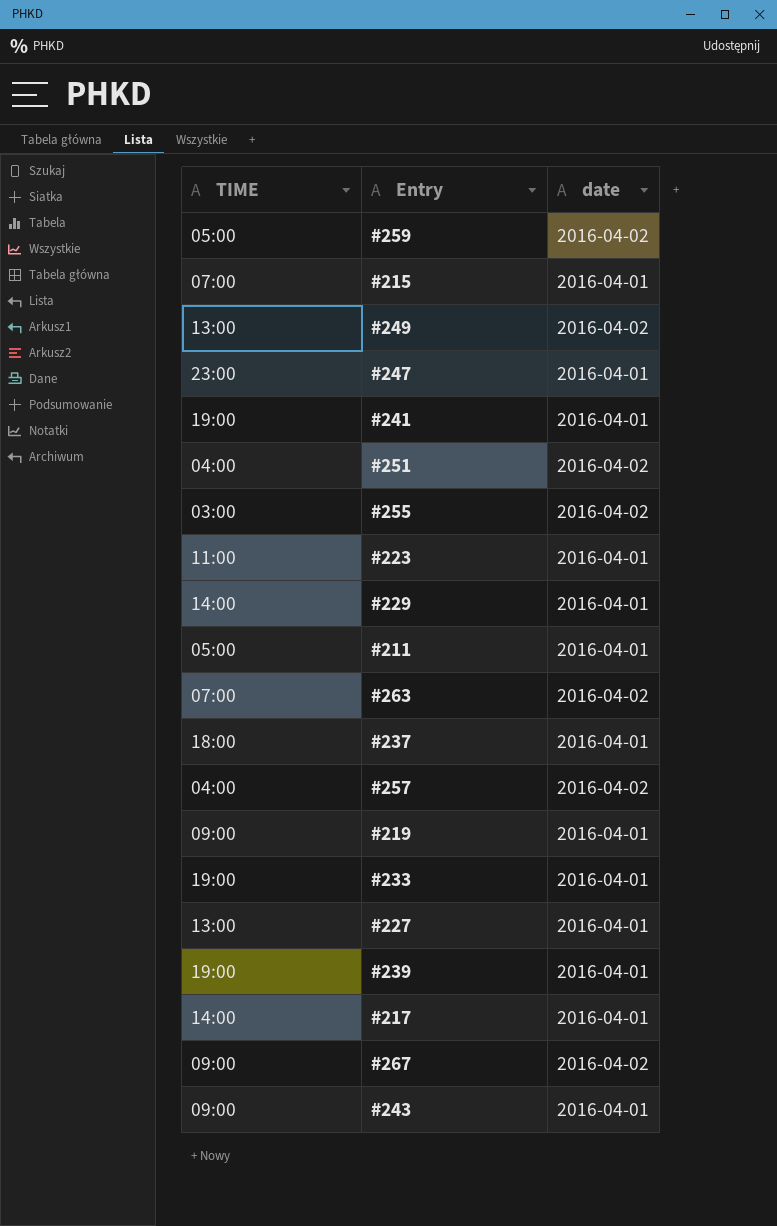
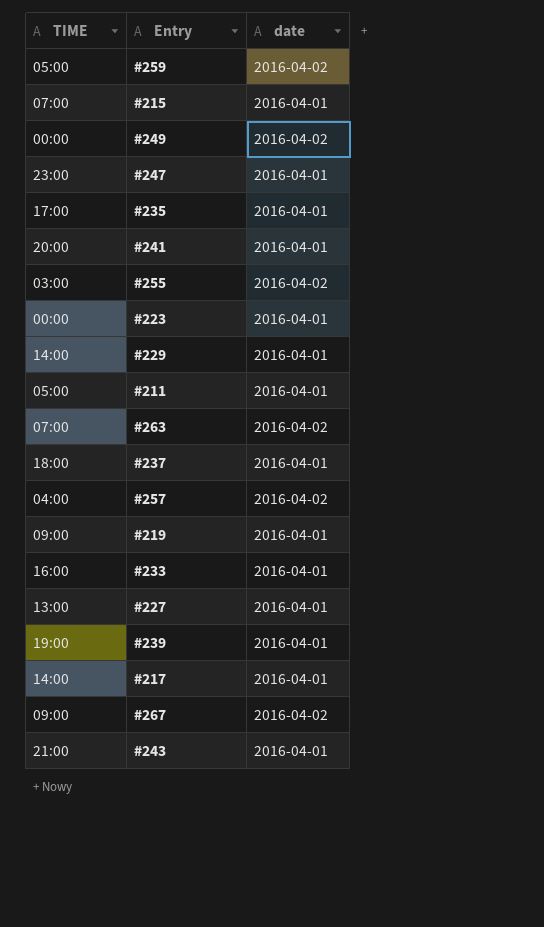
row #251: 04:00 | 2016-04-02 -> none
#249 | TIME: 13:00 -> 00:00
row #235: none -> 17:00 | 2016-04-01
#241 | TIME: 19:00 -> 20:00
#223 | TIME: 11:00 -> 00:00
#233 | TIME: 19:00 -> 16:00
#243 | TIME: 09:00 -> 21:00

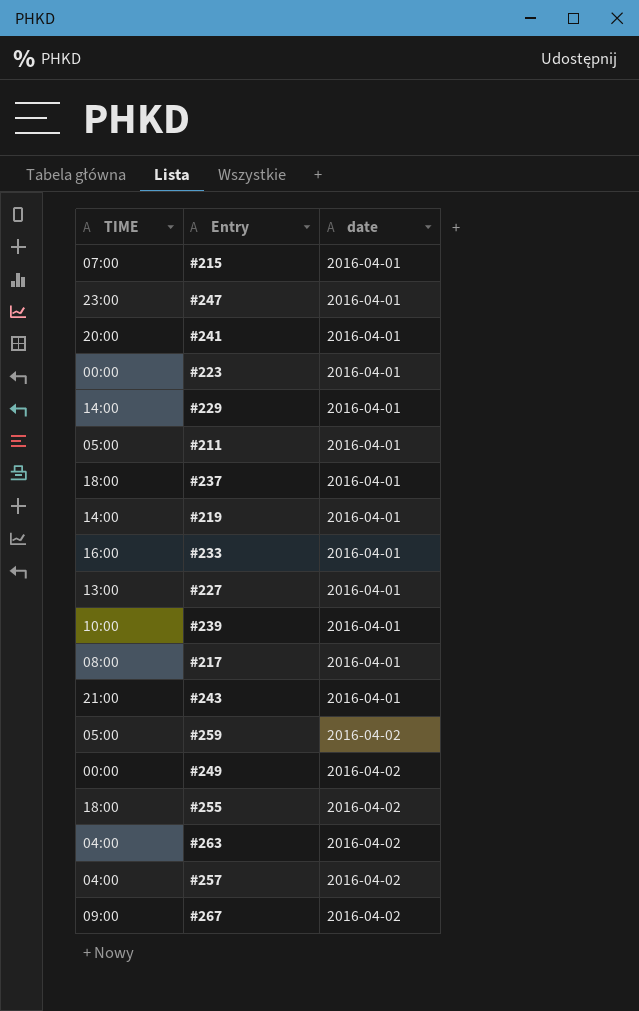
row order: none -> date ascending
row #235: 17:00 | 2016-04-01 -> none
#219 | TIME: 09:00 -> 14:00
#239 | TIME: 19:00 -> 10:00
#217 | TIME: 14:00 -> 08:00
#255 | TIME: 03:00 -> 18:00
#263 | TIME: 07:00 -> 04:00

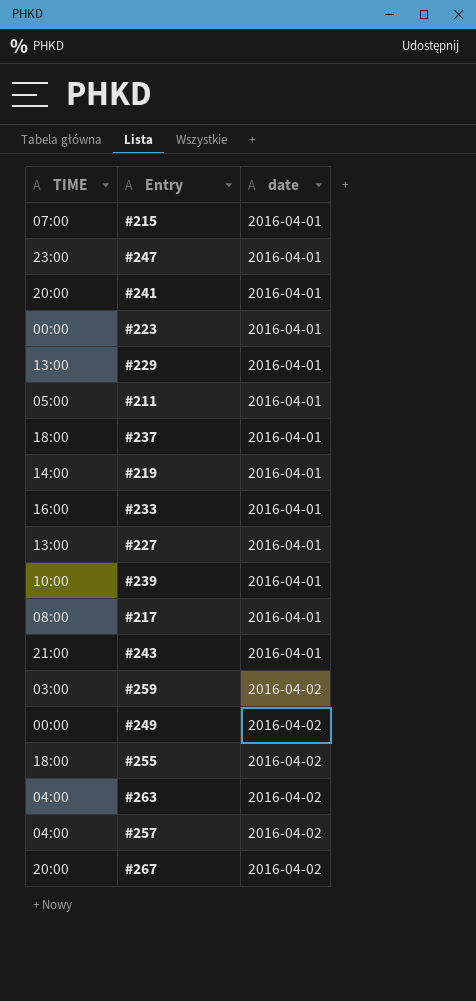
#229 | TIME: 14:00 -> 13:00
#259 | TIME: 05:00 -> 03:00
#267 | TIME: 09:00 -> 20:00

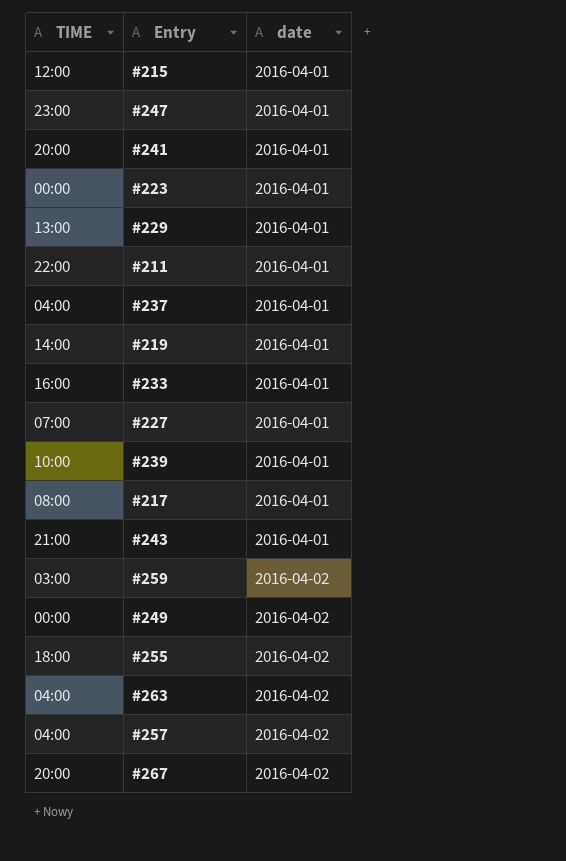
#215 | TIME: 07:00 -> 12:00
#211 | TIME: 05:00 -> 22:00
#237 | TIME: 18:00 -> 04:00
#227 | TIME: 13:00 -> 07:00

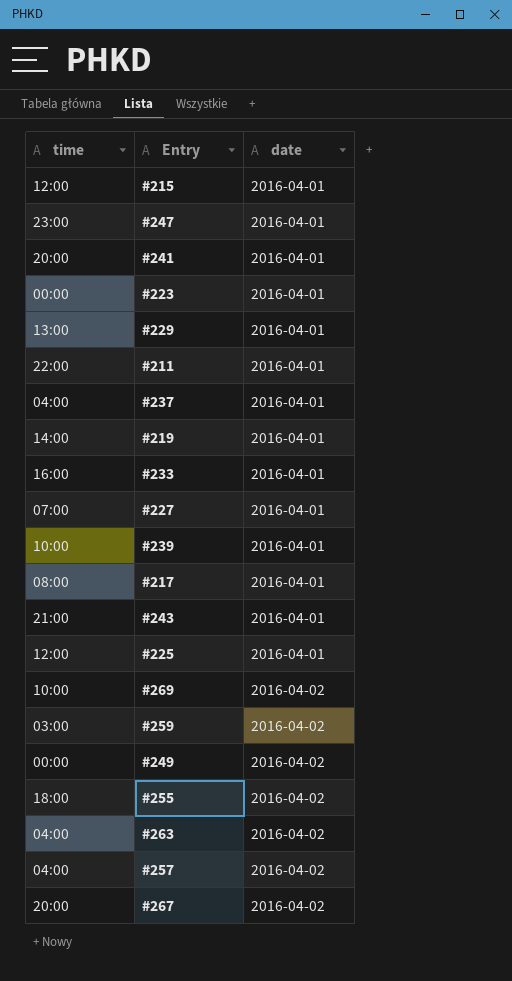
column name: TIME -> time
row #225: none -> 12:00 | 2016-04-01
row #269: none -> 10:00 | 2016-04-02

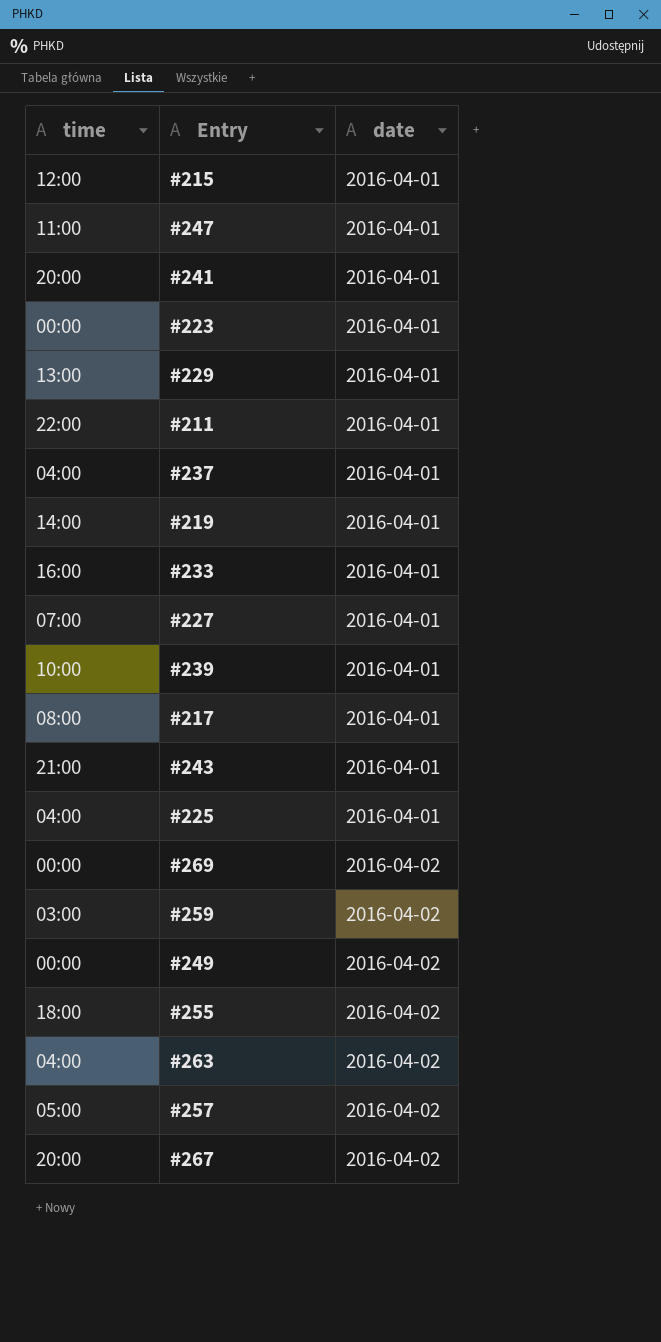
#247 | time: 23:00 -> 11:00
#225 | time: 12:00 -> 04:00
#269 | time: 10:00 -> 00:00
#257 | time: 04:00 -> 05:00

